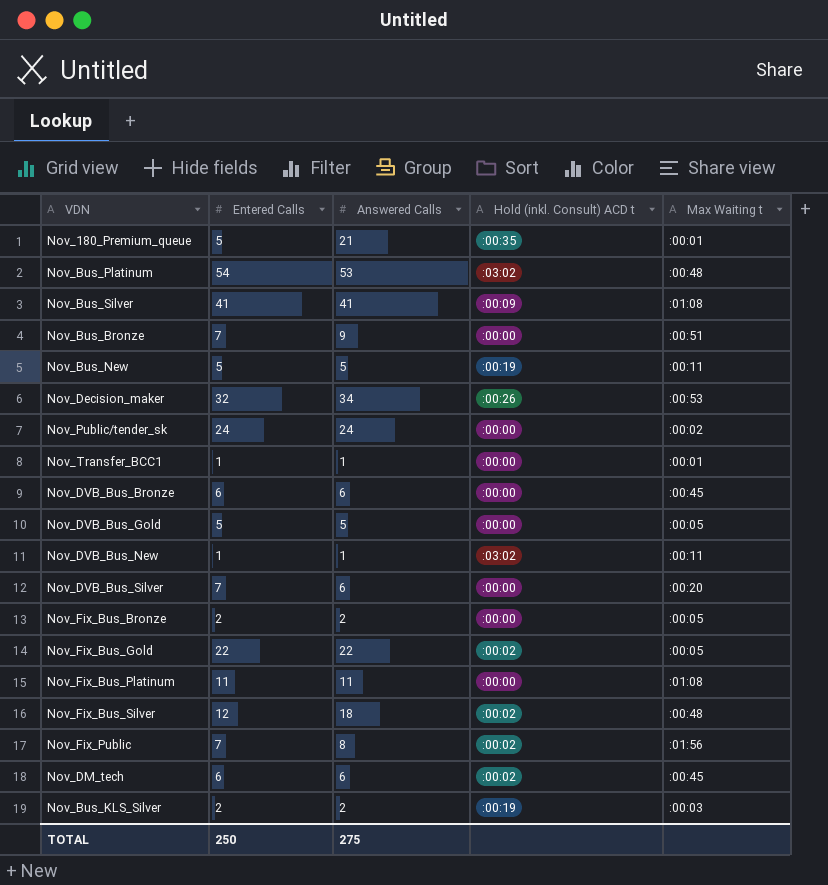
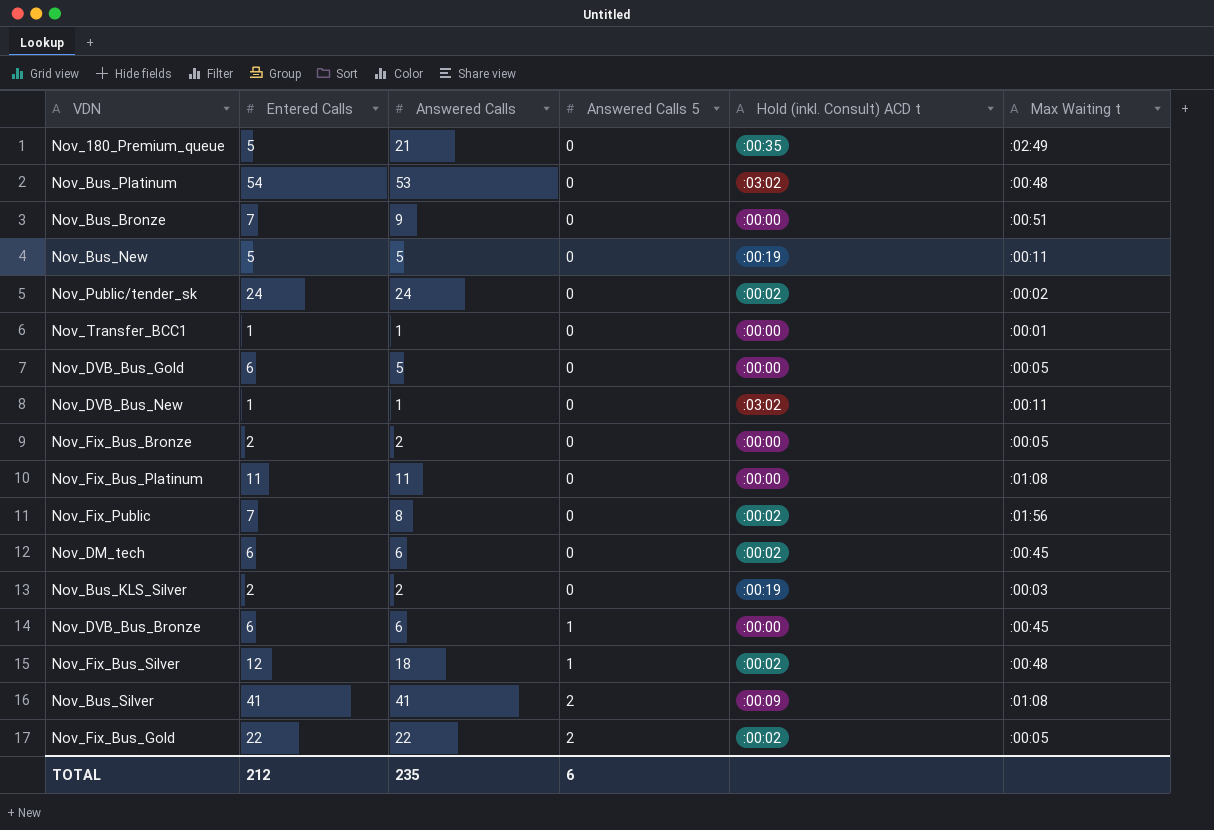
row order: none -> Answered Calls 5 ascending
column Answered Calls 5 | position: none -> 4
row Nov_Decision_maker: 32 | 34 | :00:26 | :00:53 -> none
row Nov_DVB_Bus_Silver: 7 | 6 | :00:00 | :00:20 -> none
Nov_180_Premium_queue | Max Waiting t: :00:01 -> :02:49
Nov_Public/tender_sk | Hold (inkl. Consult) ACD t: :00:00 -> :00:02
Nov_DVB_Bus_Gold | Entered Calls: 5 -> 6
TOTAL | Entered Calls: 250 -> 212
TOTAL | Answered Calls: 275 -> 235

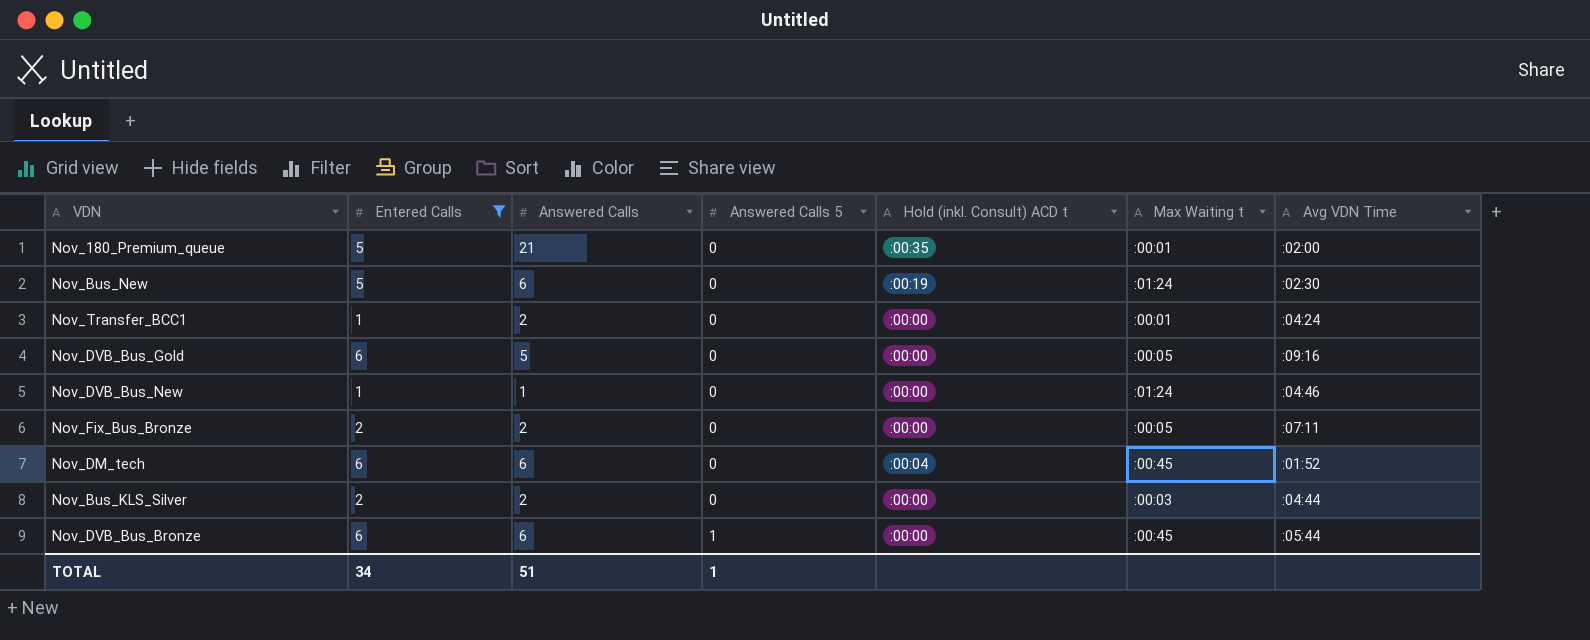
filter: none -> Entered Calls <= 6
column Avg VDN Time | position: none -> 7
Nov_180_Premium_queue | Max Waiting t: :02:49 -> :00:01
Nov_Bus_New | Answered Calls: 5 -> 6
Nov_Bus_New | Max Waiting t: :00:11 -> :01:24
Nov_Transfer_BCC1 | Answered Calls: 1 -> 2
Nov_DVB_Bus_New | Hold (inkl. Consult) ACD t: :03:02 -> :00:00
Nov_DVB_Bus_New | Max Waiting t: :00:11 -> :01:24
Nov_DM_tech | Hold (inkl. Consult) ACD t: :00:02 -> :00:04
Nov_Bus_KLS_Silver | Hold (inkl. Consult) ACD t: :00:19 -> :00:00
TOTAL | Entered Calls: 212 -> 34
TOTAL | Answered Calls: 235 -> 51
TOTAL | Answered Calls 5: 6 -> 1

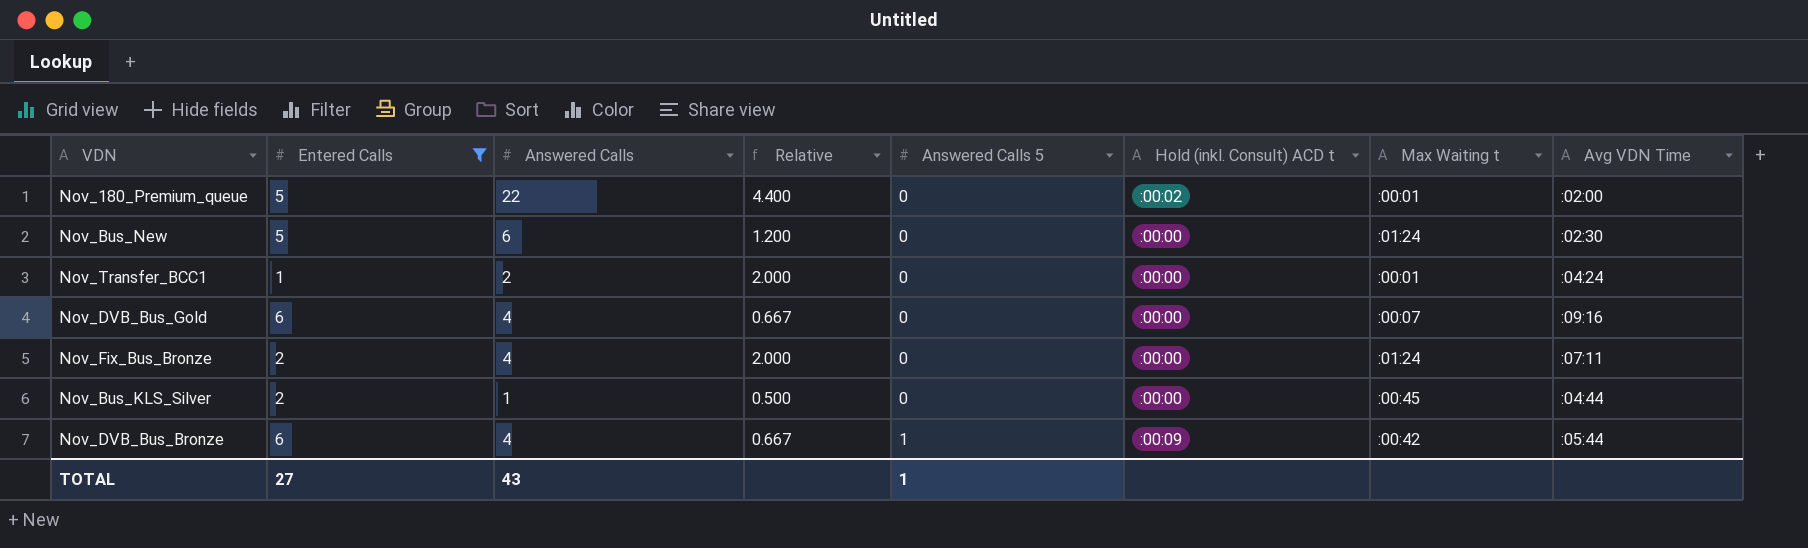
column Relative | formula: none -> [Answered Calls] / [Entered Calls]
row Nov_DVB_Bus_New: 1 | 1 | 0 | :00:00 | :01:24 | :04:46 -> none
row Nov_DM_tech: 6 | 6 | 0 | :00:04 | :00:45 | :01:52 -> none
Nov_180_Premium_queue | Answered Calls: 21 -> 22
Nov_180_Premium_queue | Hold (inkl. Consult) ACD t: :00:35 -> :00:02
Nov_Bus_New | Hold (inkl. Consult) ACD t: :00:19 -> :00:00
Nov_DVB_Bus_Gold | Answered Calls: 5 -> 4
Nov_DVB_Bus_Gold | Max Waiting t: :00:05 -> :00:07
Nov_Fix_Bus_Bronze | Answered Calls: 2 -> 4
Nov_Fix_Bus_Bronze | Max Waiting t: :00:05 -> :01:24
Nov_Bus_KLS_Silver | Answered Calls: 2 -> 1
Nov_Bus_KLS_Silver | Max Waiting t: :00:03 -> :00:45
Nov_DVB_Bus_Bronze | Answered Calls: 6 -> 4
Nov_DVB_Bus_Bronze | Hold (inkl. Consult) ACD t: :00:00 -> :00:09
Nov_DVB_Bus_Bronze | Max Waiting t: :00:45 -> :00:42
TOTAL | Entered Calls: 34 -> 27
TOTAL | Answered Calls: 51 -> 43

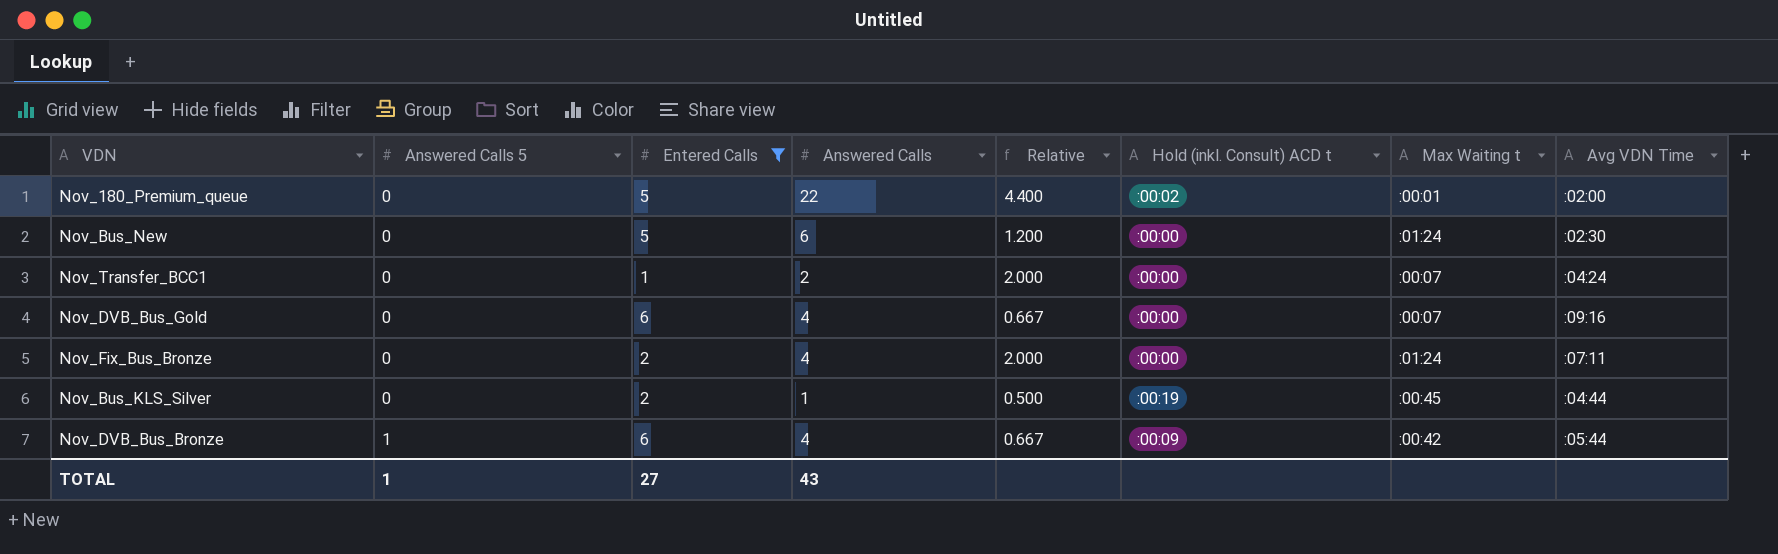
column Answered Calls 5 | position: 5 -> 2
Nov_Transfer_BCC1 | Max Waiting t: :00:01 -> :00:07
Nov_Bus_KLS_Silver | Hold (inkl. Consult) ACD t: :00:00 -> :00:19

